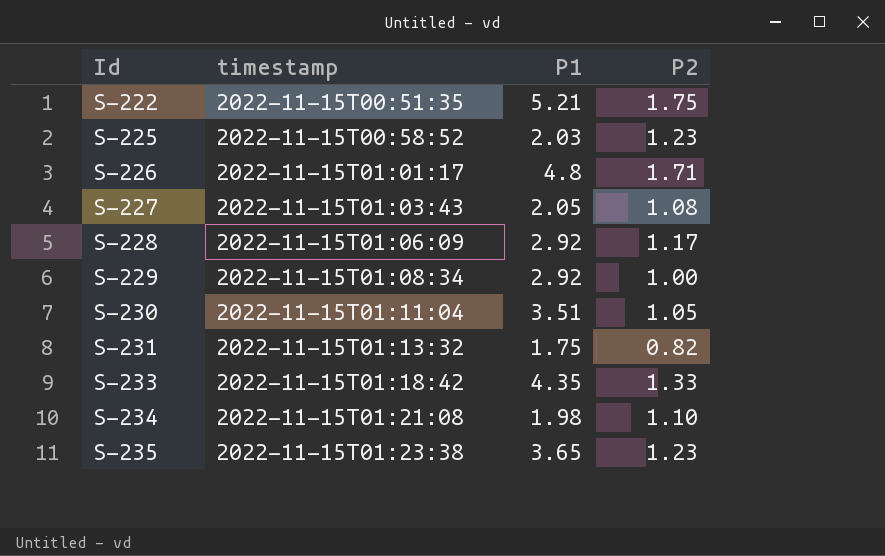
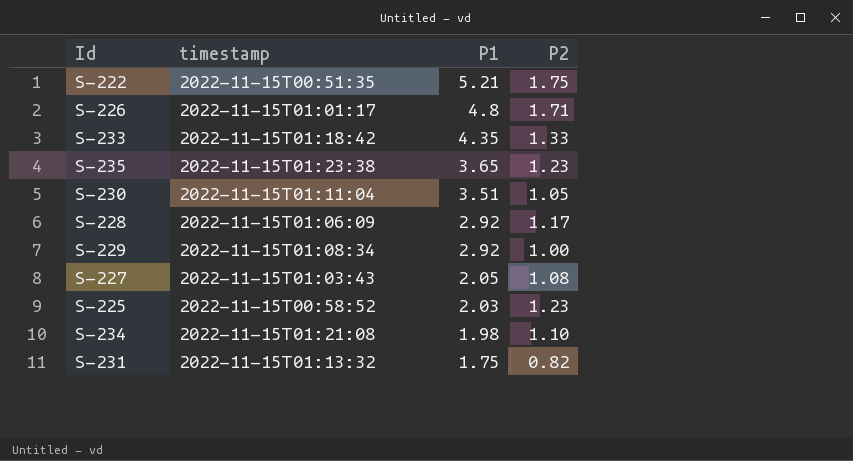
row order: Id ascending -> P1 descending

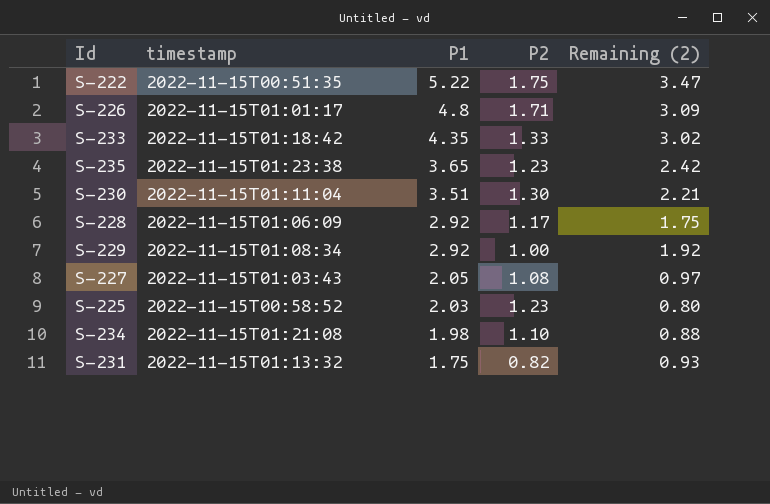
column Remaining (2) | formula: none -> [P1] - [P2]
S-222 | P1: 5.21 -> 5.22
S-230 | P2: 1.05 -> 1.30

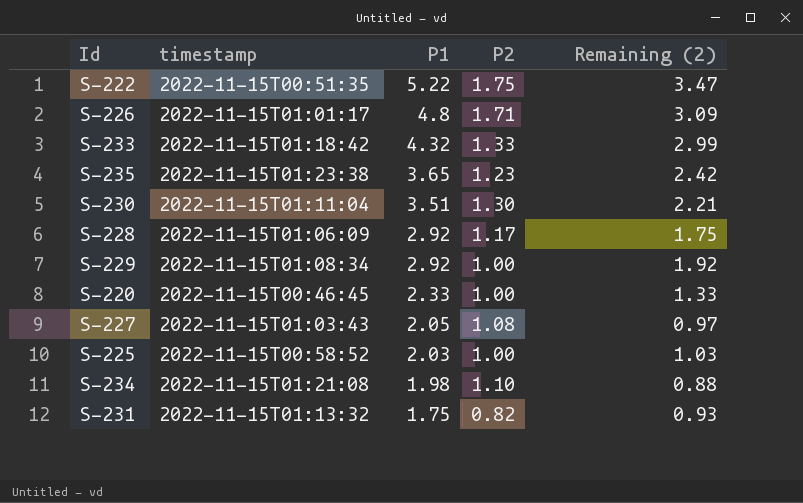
S-233 | P1: 4.35 -> 4.32
S-233 | Remaining (2): 3.02 -> 2.99
row S-220: none -> 2022-11-15T00:46:45 | 2.33 | 1.00 | 1.33
S-225 | P2: 1.23 -> 1.00
S-225 | Remaining (2): 0.80 -> 1.03

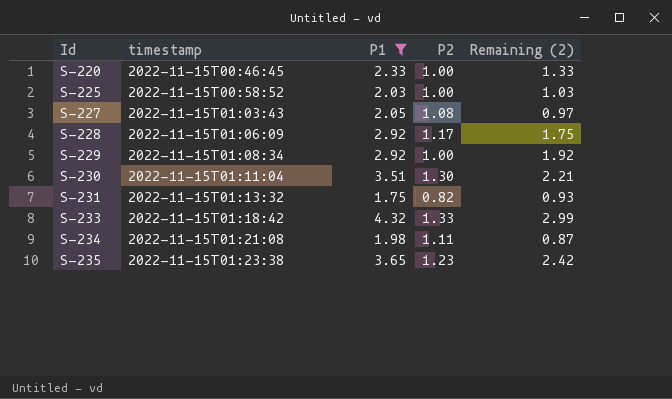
filter: none -> P1 <= 4.32
row order: P1 descending -> Id ascending
S-234 | P2: 1.10 -> 1.11
S-234 | Remaining (2): 0.88 -> 0.87

